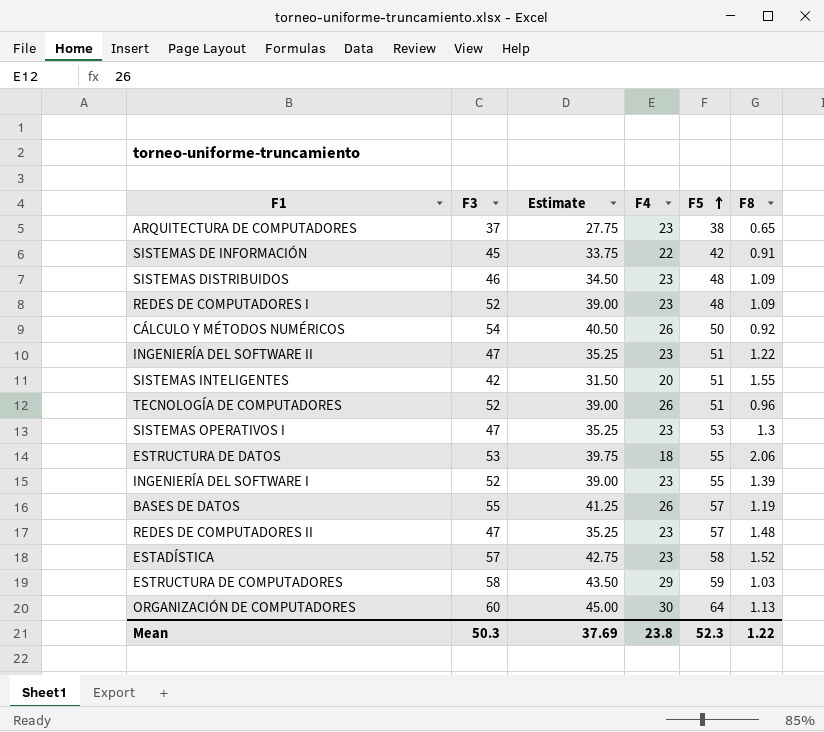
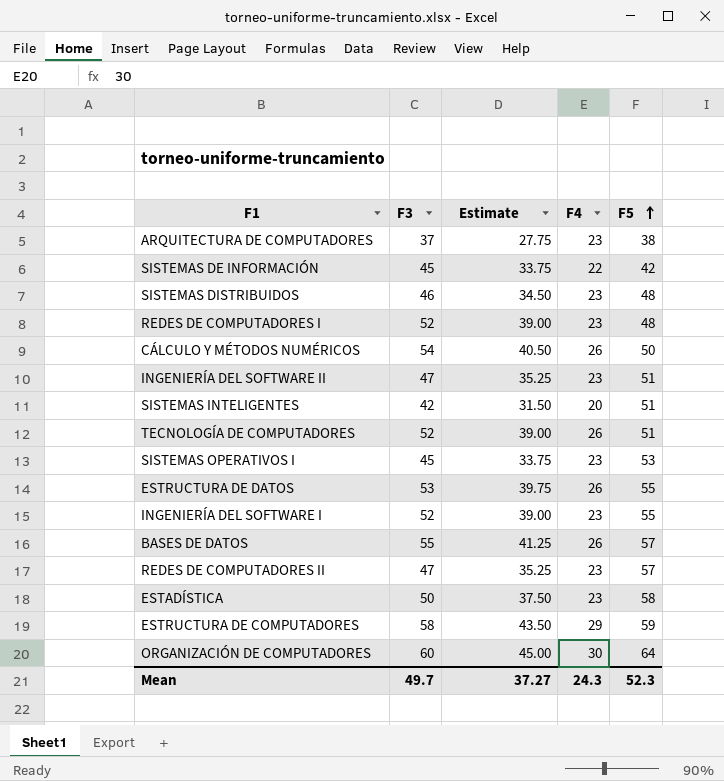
column F8 | formula: ([F5] - [F4]) / [F4] -> none
SISTEMAS OPERATIVOS I | F3: 47 -> 45
SISTEMAS OPERATIVOS I | Estimate: 35.25 -> 33.75
ESTRUCTURA DE DATOS | F4: 18 -> 26
ESTADÍSTICA | F3: 57 -> 50
ESTADÍSTICA | Estimate: 42.75 -> 37.50
Mean | F3: 50.3 -> 49.7
Mean | Estimate: 37.69 -> 37.27
Mean | F4: 23.8 -> 24.3

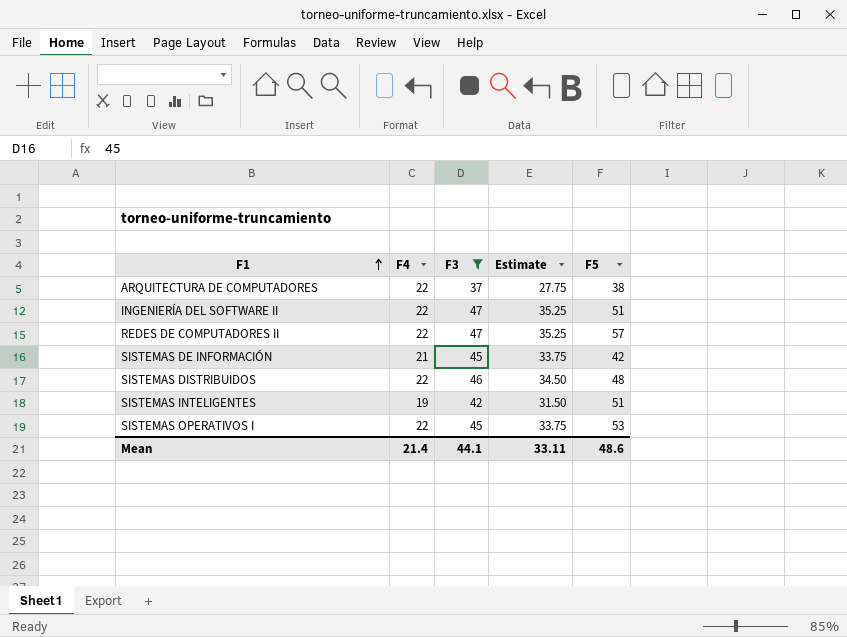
filter: none -> F3 <= 47
row order: F5 ascending -> F1 ascending
column F4 | position: 4 -> 2
ARQUITECTURA DE COMPUTADORES | F4: 23 -> 22
INGENIERÍA DEL SOFTWARE II | F4: 23 -> 22
REDES DE COMPUTADORES II | F4: 23 -> 22
SISTEMAS DE INFORMACIÓN | F4: 22 -> 21
SISTEMAS DISTRIBUIDOS | F4: 23 -> 22
SISTEMAS INTELIGENTES | F4: 20 -> 19
SISTEMAS OPERATIVOS I | F4: 23 -> 22
Mean | F4: 24.3 -> 21.4
Mean | F3: 49.7 -> 44.1
Mean | Estimate: 37.27 -> 33.11
Mean | F5: 52.3 -> 48.6

